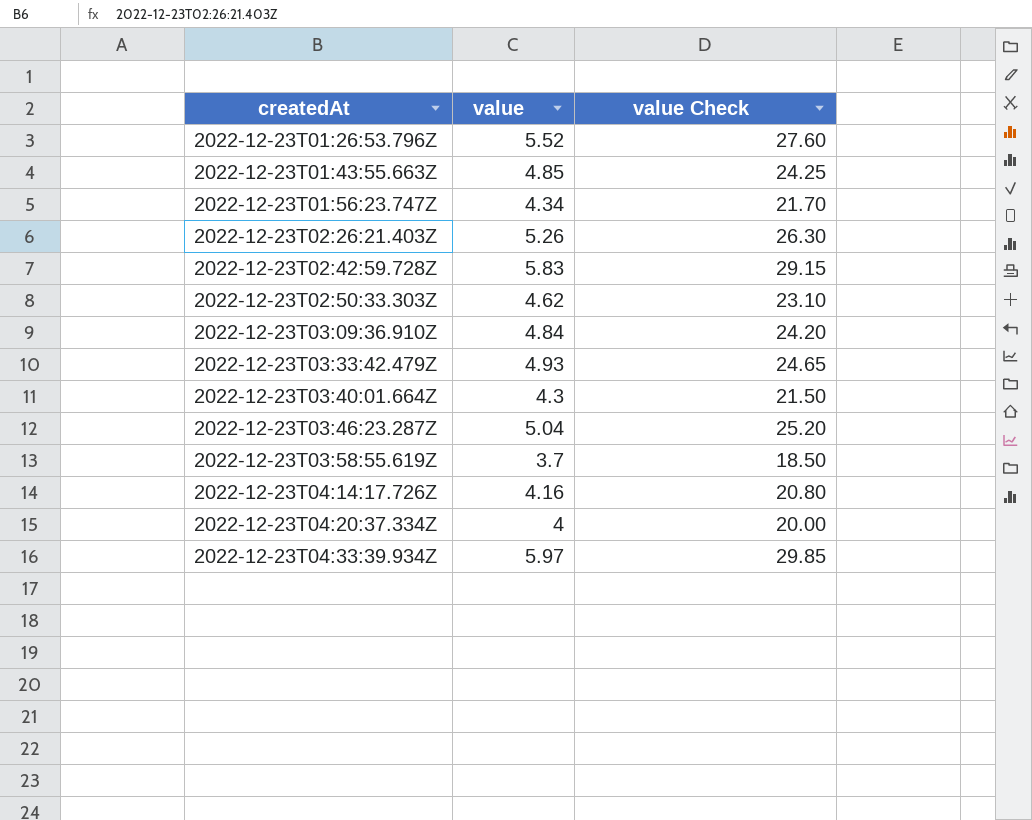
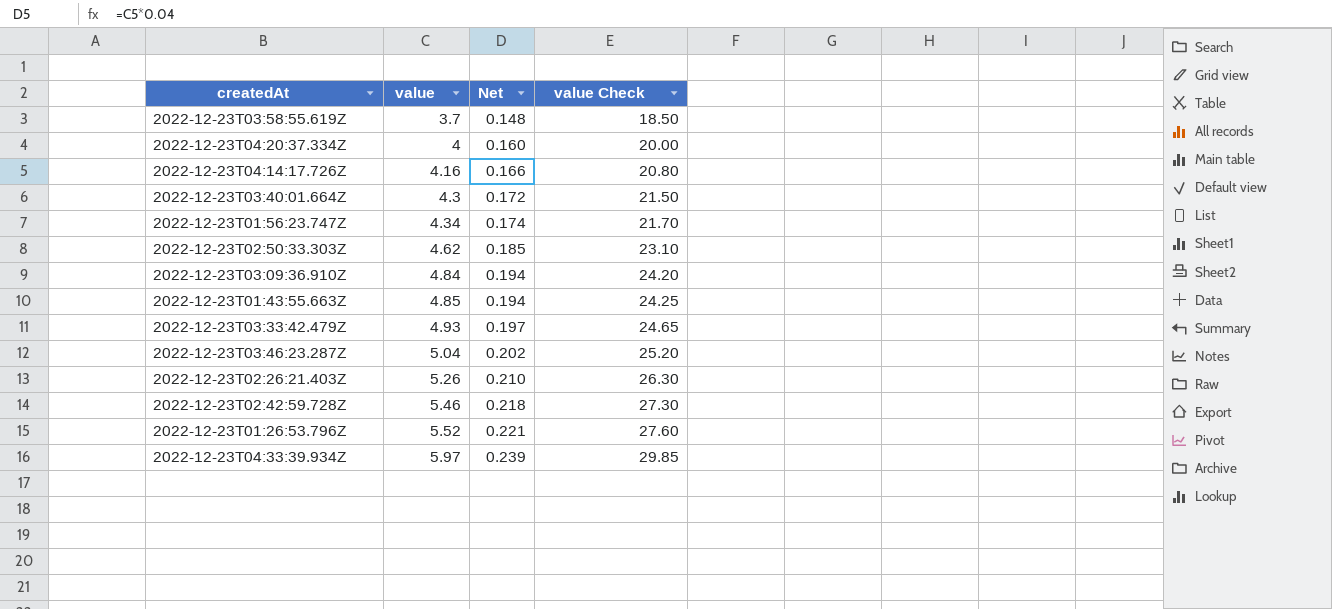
row order: createdAt ascending -> value ascending
column Net | formula: none -> [value] * 0.04
2022-12-23T02:42:59.728Z | value: 5.83 -> 5.46
2022-12-23T02:42:59.728Z | value Check: 29.15 -> 27.30

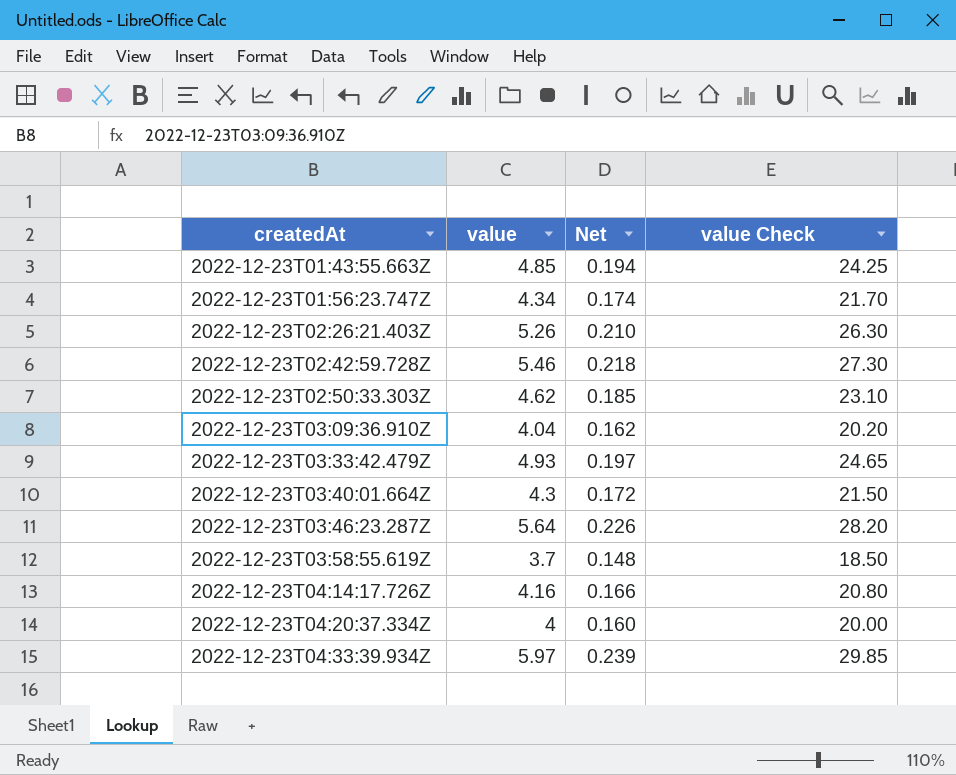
row order: value ascending -> createdAt ascending
row 2022-12-23T01:26:53.796Z: 5.52 | 0.221 | 27.60 -> none
2022-12-23T03:09:36.910Z | value: 4.84 -> 4.04
2022-12-23T03:09:36.910Z | Net: 0.194 -> 0.162
2022-12-23T03:09:36.910Z | value Check: 24.20 -> 20.20
2022-12-23T03:46:23.287Z | value: 5.04 -> 5.64
2022-12-23T03:46:23.287Z | Net: 0.202 -> 0.226
2022-12-23T03:46:23.287Z | value Check: 25.20 -> 28.20

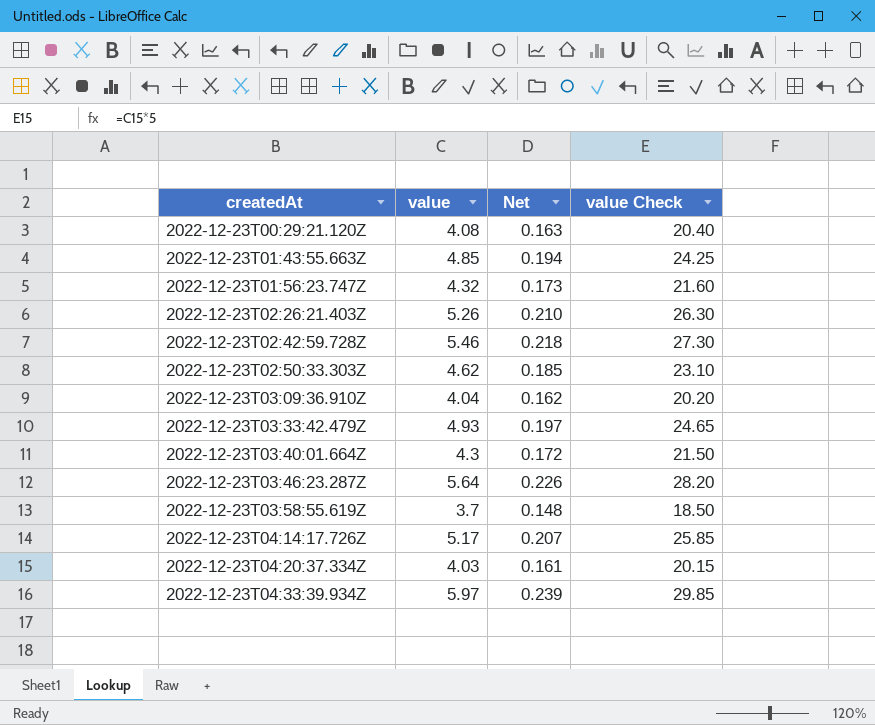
row 2022-12-23T00:29:21.120Z: none -> 4.08 | 0.163 | 20.40
2022-12-23T01:56:23.747Z | value: 4.34 -> 4.32
2022-12-23T01:56:23.747Z | Net: 0.174 -> 0.173
2022-12-23T01:56:23.747Z | value Check: 21.70 -> 21.60
2022-12-23T04:14:17.726Z | value: 4.16 -> 5.17
2022-12-23T04:14:17.726Z | Net: 0.166 -> 0.207
2022-12-23T04:14:17.726Z | value Check: 20.80 -> 25.85
2022-12-23T04:20:37.334Z | value: 4 -> 4.03
2022-12-23T04:20:37.334Z | Net: 0.160 -> 0.161
2022-12-23T04:20:37.334Z | value Check: 20.00 -> 20.15

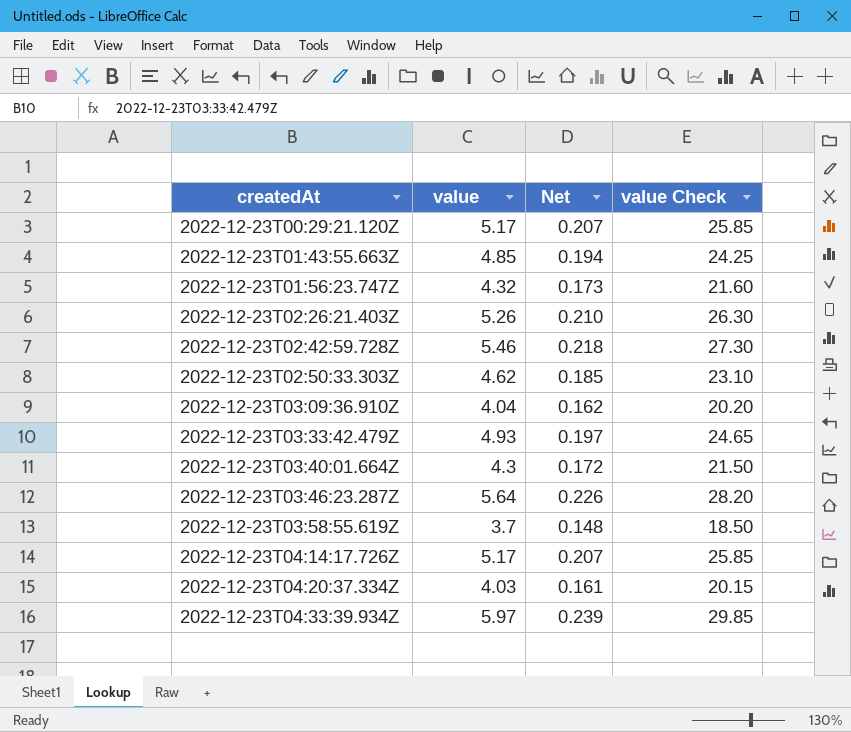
2022-12-23T00:29:21.120Z | value: 4.08 -> 5.17
2022-12-23T00:29:21.120Z | Net: 0.163 -> 0.207
2022-12-23T00:29:21.120Z | value Check: 20.40 -> 25.85

